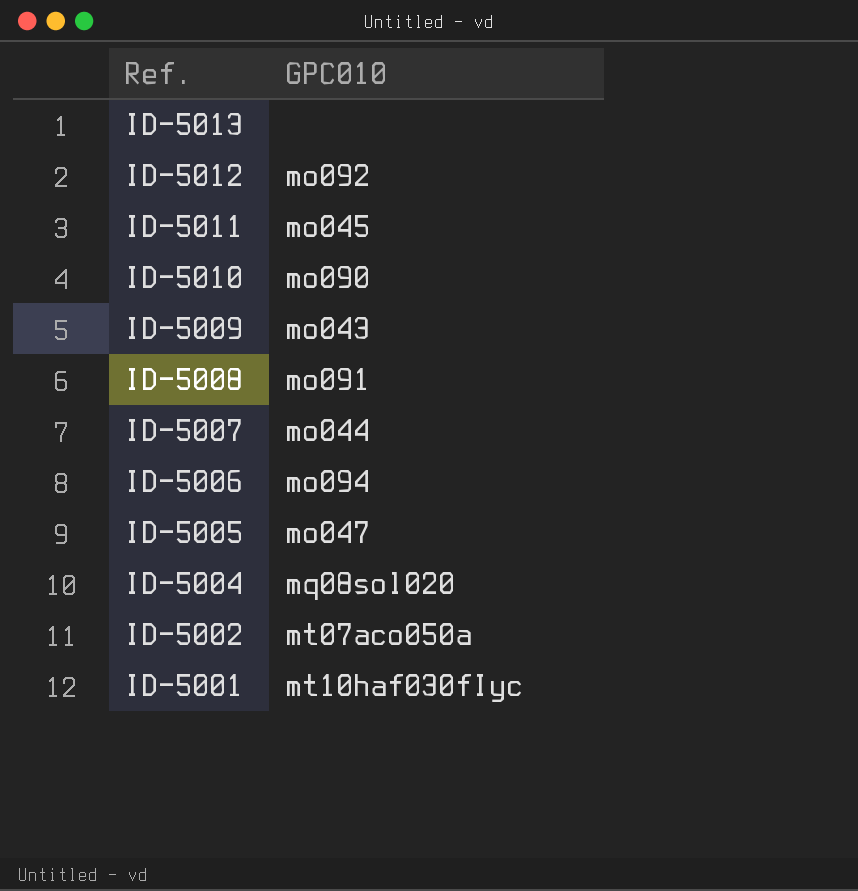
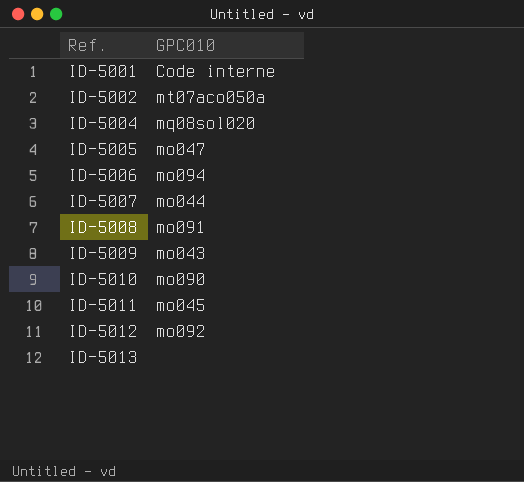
row order: Ref. descending -> Ref. ascending
ID-5001 | GPC010: mt10haf030fIyc -> Code interne

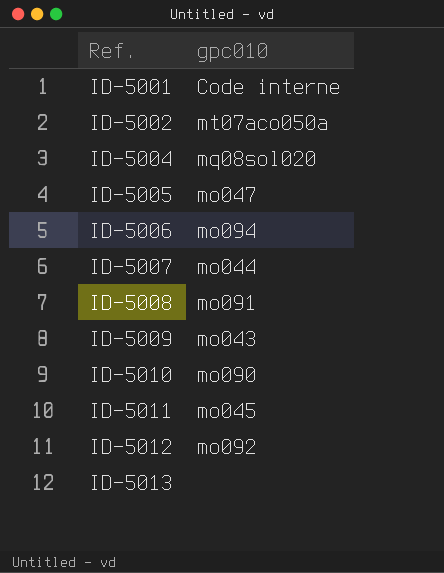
column name: GPC010 -> gpc010

